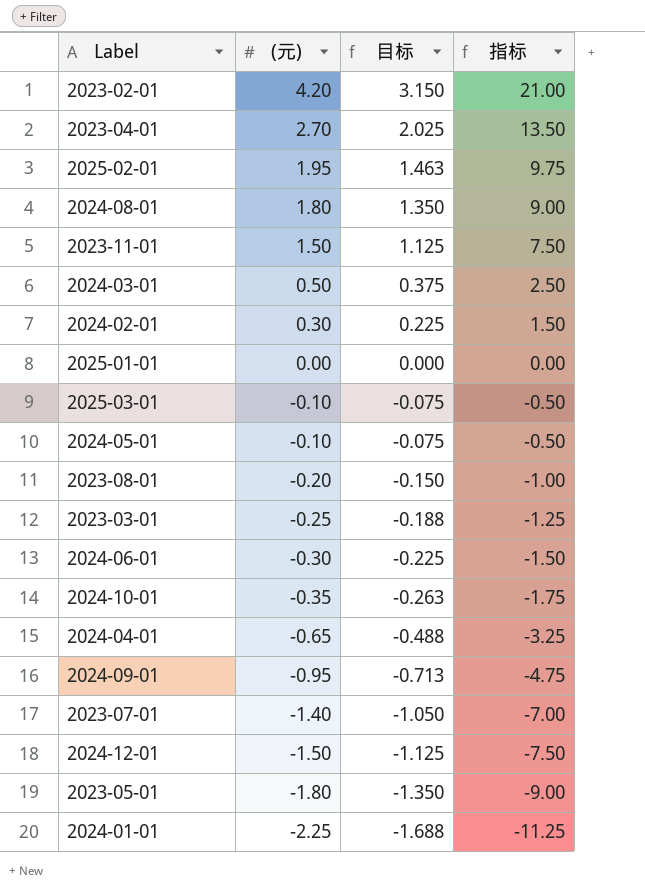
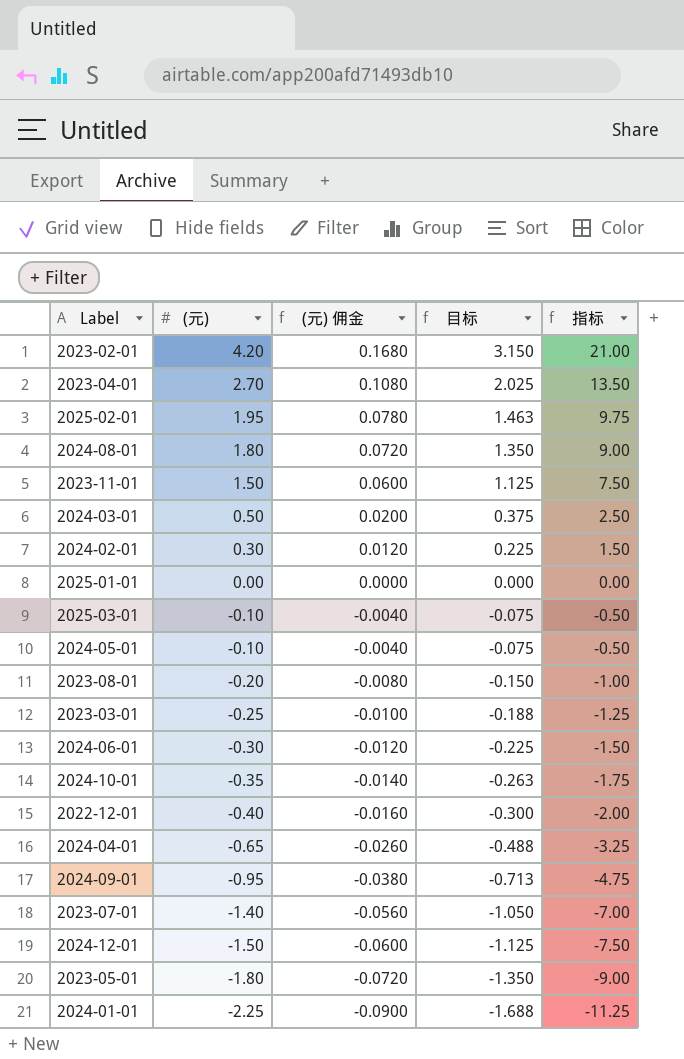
column (元) 佣金 | formula: none -> [(元)] * 0.04
row 2022-12-01: none -> -0.40 | -0.0160 | -0.300 | -2.00

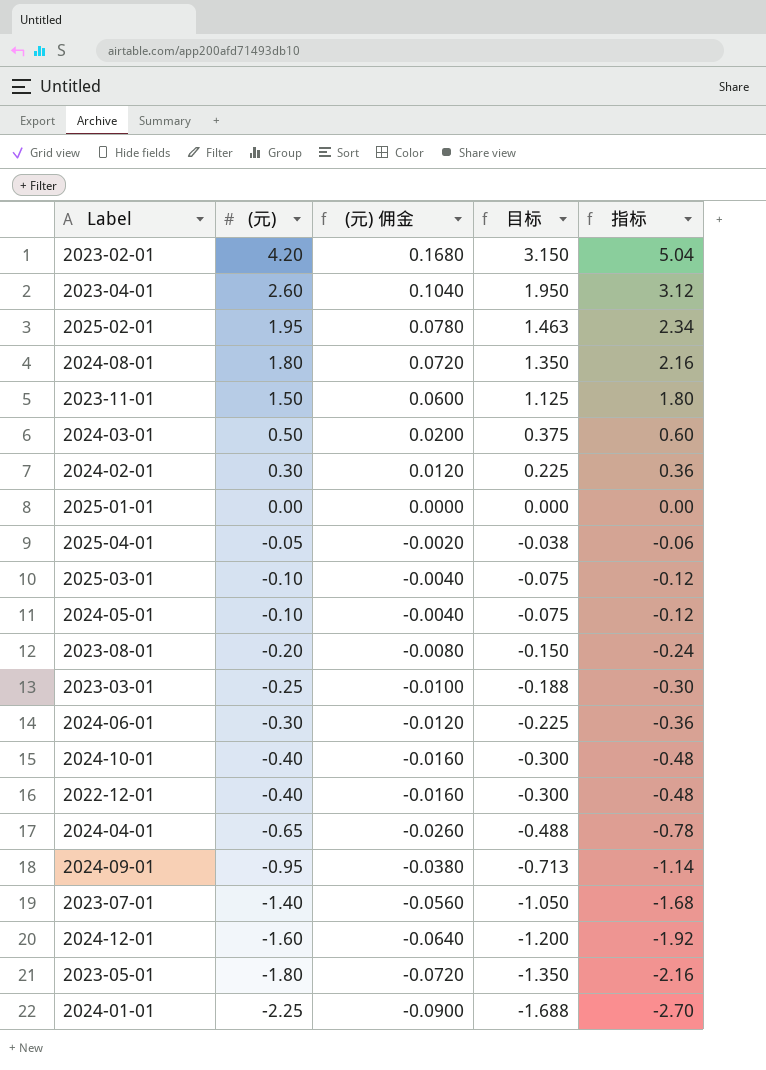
column 指标 | formula: [(元)] * 5 -> [(元)] * 1.2
2023-04-01 | (元): 2.70 -> 2.60
2023-04-01 | (元) 佣金: 0.1080 -> 0.1040
2023-04-01 | 目标: 2.025 -> 1.950
row 2025-04-01: none -> -0.05 | -0.0020 | -0.038 | -0.06
2024-10-01 | (元): -0.35 -> -0.40
2024-10-01 | (元) 佣金: -0.0140 -> -0.0160
2024-10-01 | 目标: -0.263 -> -0.300
2024-12-01 | (元): -1.50 -> -1.60
2024-12-01 | (元) 佣金: -0.0600 -> -0.0640
2024-12-01 | 目标: -1.125 -> -1.200

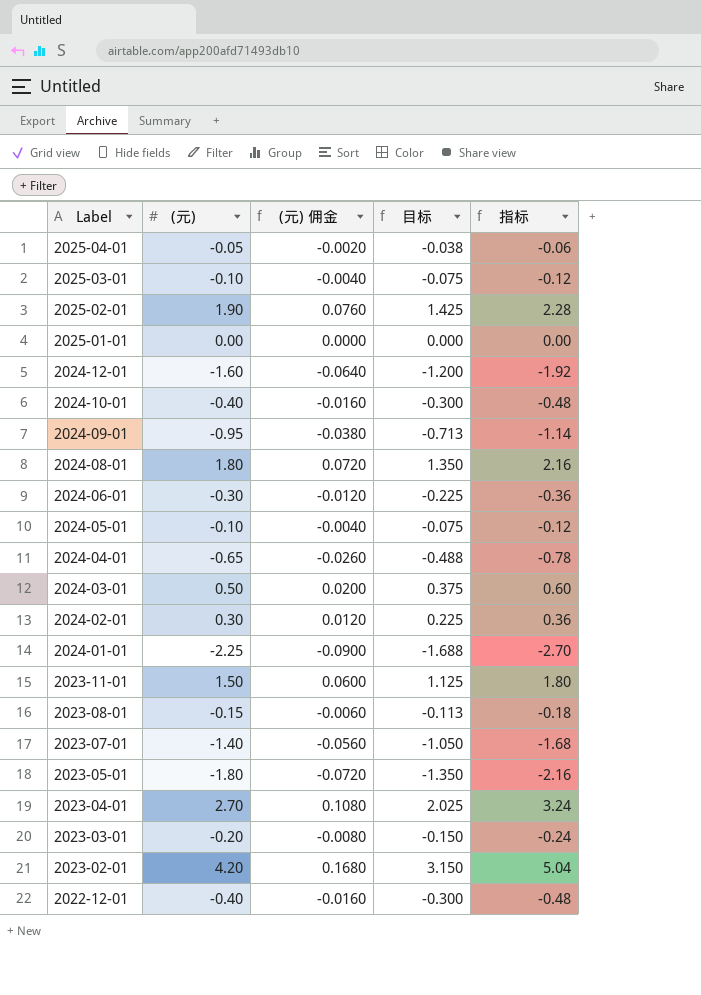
row order: (元) descending -> Label descending
2025-02-01 | (元): 1.95 -> 1.90
2025-02-01 | (元) 佣金: 0.0780 -> 0.0760
2025-02-01 | 目标: 1.463 -> 1.425
2025-02-01 | 指标: 2.34 -> 2.28
2023-08-01 | (元): -0.20 -> -0.15
2023-08-01 | (元) 佣金: -0.0080 -> -0.0060
2023-08-01 | 目标: -0.150 -> -0.113
2023-08-01 | 指标: -0.24 -> -0.18
2023-04-01 | (元): 2.60 -> 2.70
2023-04-01 | (元) 佣金: 0.1040 -> 0.1080
2023-04-01 | 目标: 1.950 -> 2.025
2023-04-01 | 指标: 3.12 -> 3.24
2023-03-01 | (元): -0.25 -> -0.20
2023-03-01 | (元) 佣金: -0.0100 -> -0.0080
2023-03-01 | 目标: -0.188 -> -0.150
2023-03-01 | 指标: -0.30 -> -0.24

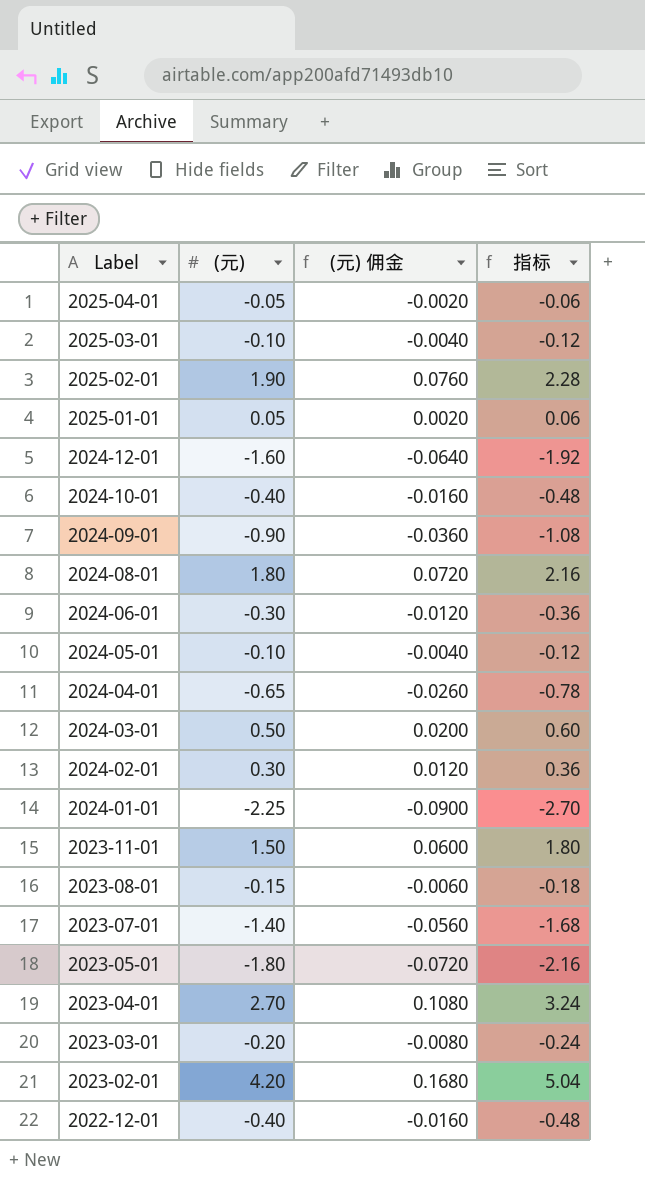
column 目标 | formula: [(元)] * 0.75 -> none
2025-01-01 | (元): 0.00 -> 0.05
2025-01-01 | (元) 佣金: 0.0000 -> 0.0020
2025-01-01 | 指标: 0.00 -> 0.06
2024-09-01 | (元): -0.95 -> -0.90
2024-09-01 | (元) 佣金: -0.0380 -> -0.0360
2024-09-01 | 指标: -1.14 -> -1.08

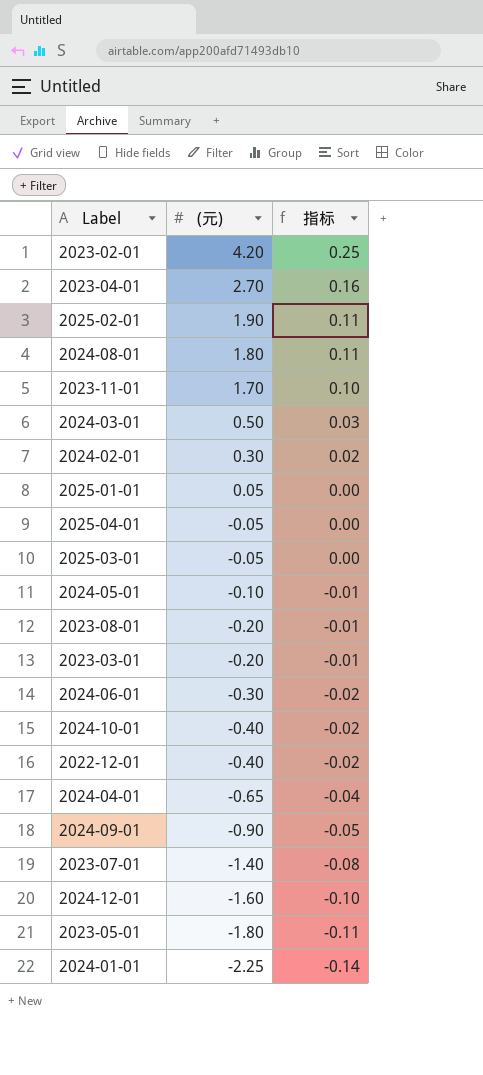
row order: Label descending -> (元) descending
column (元) 佣金 | formula: [(元)] * 0.04 -> none
column 指标 | formula: [(元)] * 1.2 -> [(元)] * 0.06
2023-11-01 | (元): 1.50 -> 1.70
2025-03-01 | (元): -0.10 -> -0.05
2023-08-01 | (元): -0.15 -> -0.20

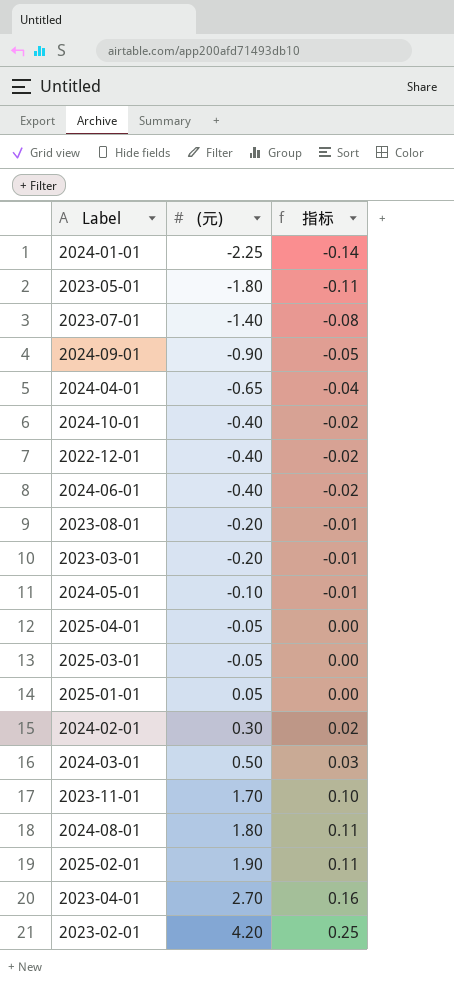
row order: (元) descending -> (元) ascending
row 2024-12-01: -1.60 | -0.10 -> none
2024-06-01 | (元): -0.30 -> -0.40

